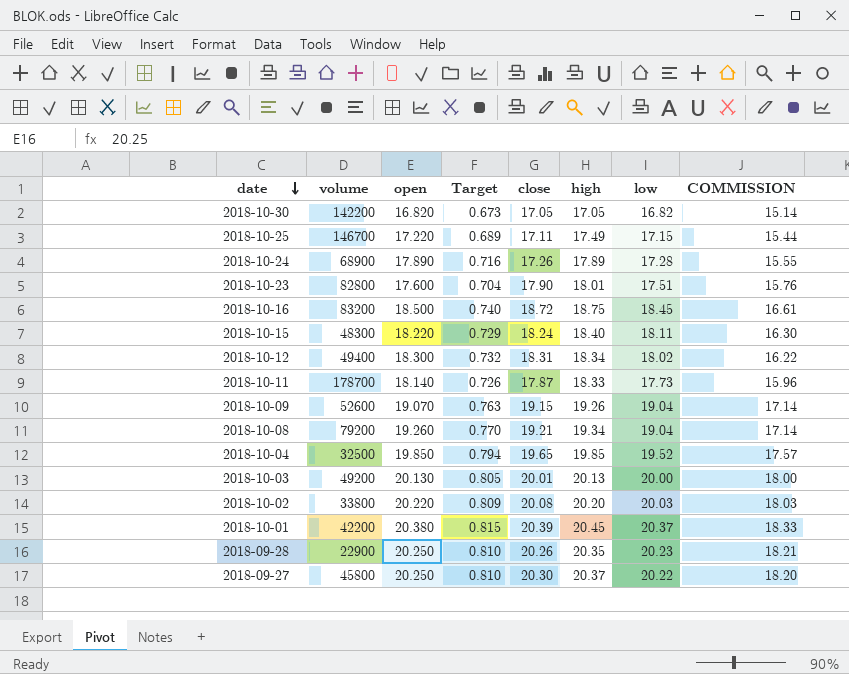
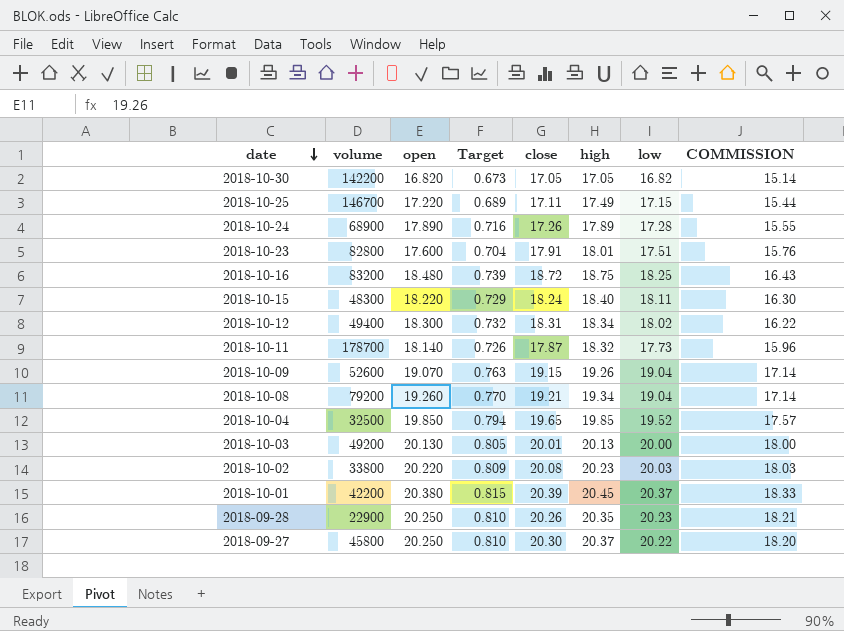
2018-10-23 | close: 17.90 -> 17.91
2018-10-16 | open: 18.500 -> 18.480
2018-10-16 | Target: 0.740 -> 0.739
2018-10-16 | low: 18.45 -> 18.25
2018-10-16 | COMMISSION: 16.61 -> 16.43
2018-10-11 | high: 18.33 -> 18.32
2018-10-02 | high: 20.20 -> 20.23

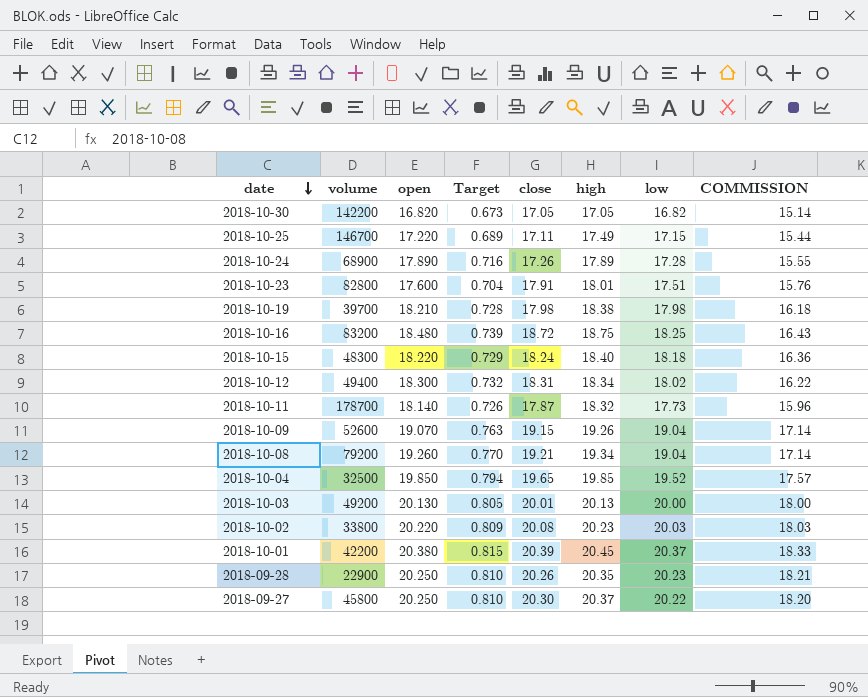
row 2018-10-19: none -> 39700 | 18.210 | 0.728 | 17.98 | 18.38 | 17.98 | 16.18
2018-10-15 | low: 18.11 -> 18.18
2018-10-15 | COMMISSION: 16.30 -> 16.36

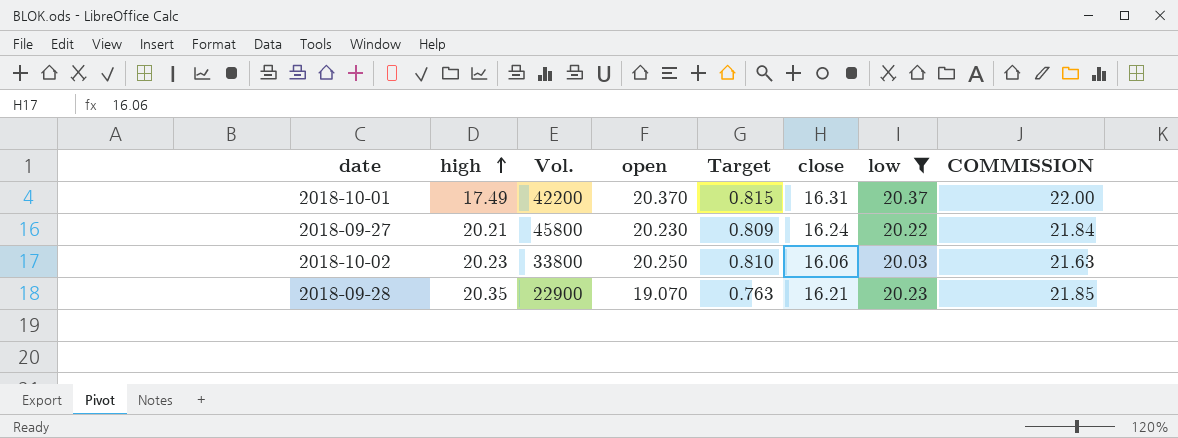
filter: none -> low >= 20.03
row order: date descending -> high ascending
column high | position: 6 -> 2
column name: volume -> Vol.
column COMMISSION | formula: [low] * 0.9 -> [low] * 1.08
2018-10-01 | high: 20.45 -> 17.49
2018-10-01 | open: 20.380 -> 20.370
2018-10-01 | close: 20.39 -> 16.31
2018-09-27 | high: 20.37 -> 20.21
2018-09-27 | open: 20.250 -> 20.230
2018-09-27 | Target: 0.810 -> 0.809
2018-09-27 | close: 20.30 -> 16.24
2018-10-02 | open: 20.220 -> 20.250
2018-10-02 | Target: 0.809 -> 0.810
2018-10-02 | close: 20.08 -> 16.06
2018-09-28 | open: 20.250 -> 19.070
2018-09-28 | Target: 0.810 -> 0.763
2018-09-28 | close: 20.26 -> 16.21

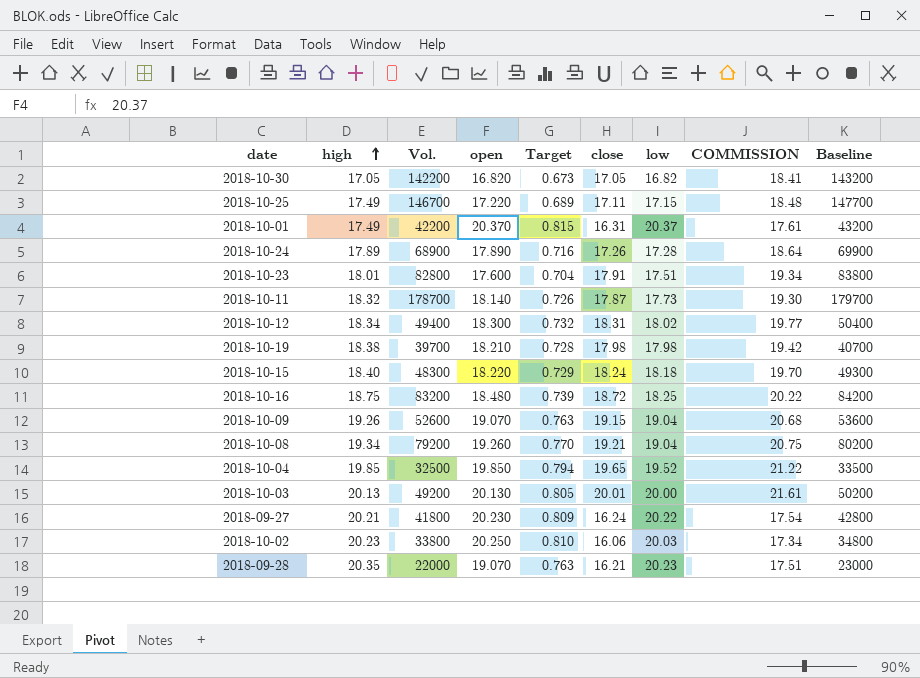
filter: low >= 20.03 -> none
column COMMISSION | formula: [low] * 1.08 -> [close] * 1.08
column Baseline | formula: none -> [Vol.] + 1000
2018-09-27 | Vol.: 45800 -> 41800
2018-09-28 | Vol.: 22900 -> 22000

